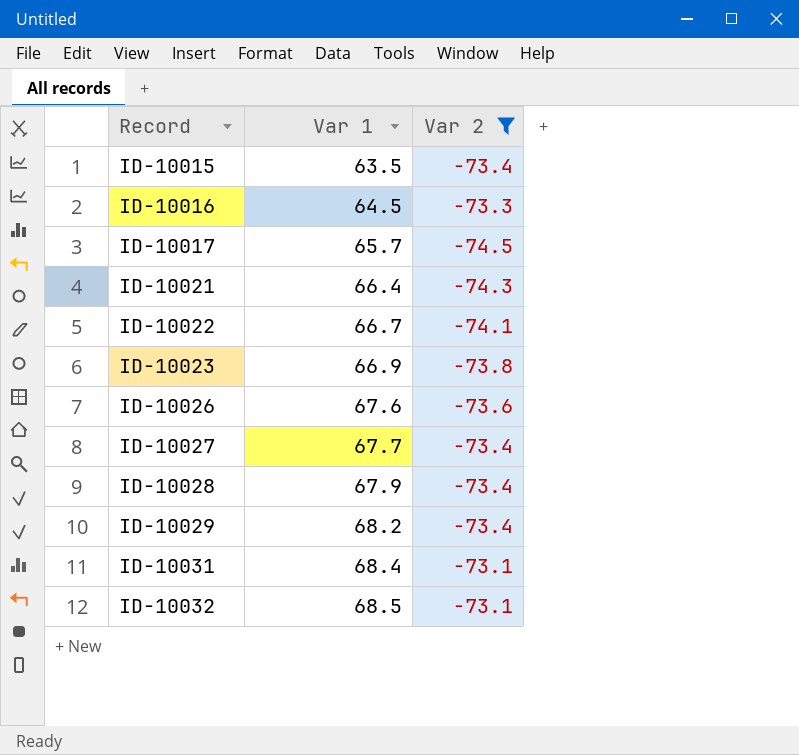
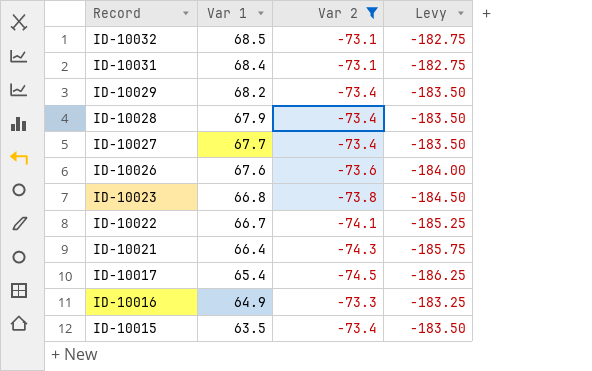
row order: Record ascending -> Record descending
column Levy | formula: none -> [Var 2] * 2.5
ID-10023 | Var 1: 66.9 -> 66.8
ID-10017 | Var 1: 65.7 -> 65.4
ID-10016 | Var 1: 64.5 -> 64.9

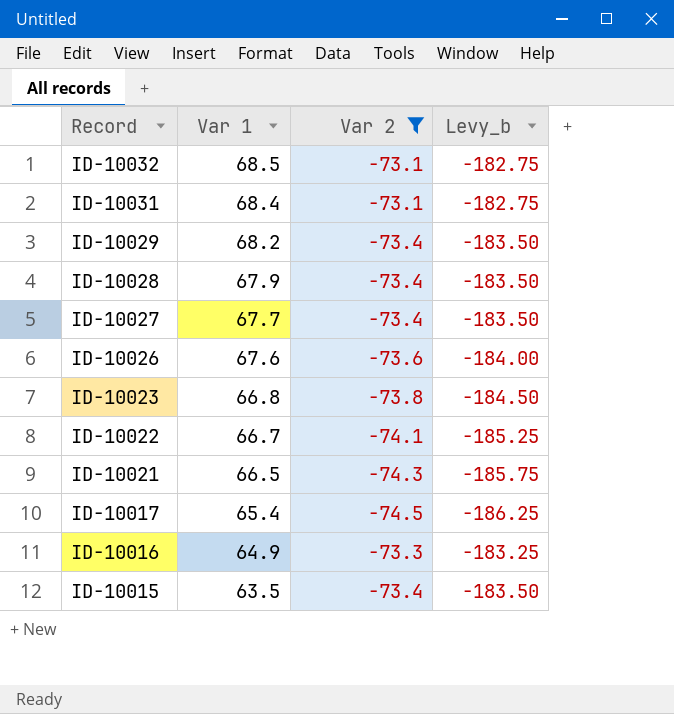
column name: Levy -> Levy_b
ID-10021 | Var 1: 66.4 -> 66.5

